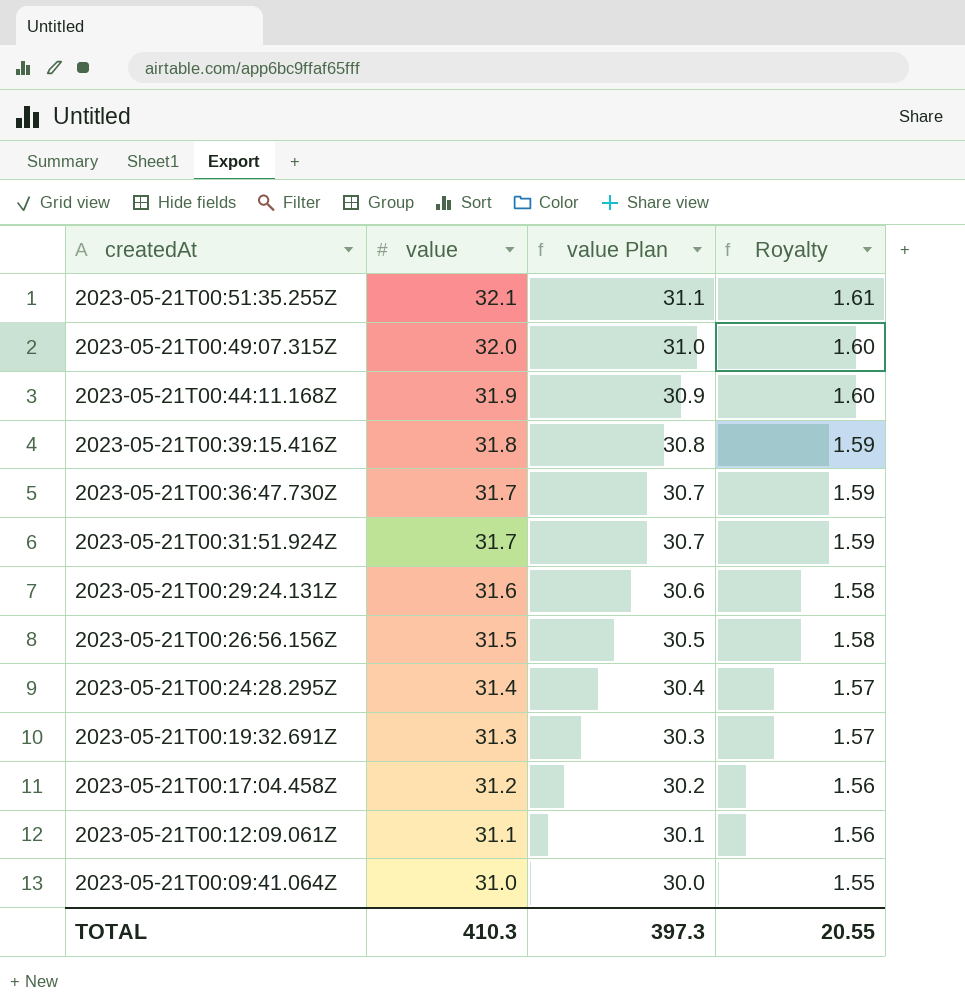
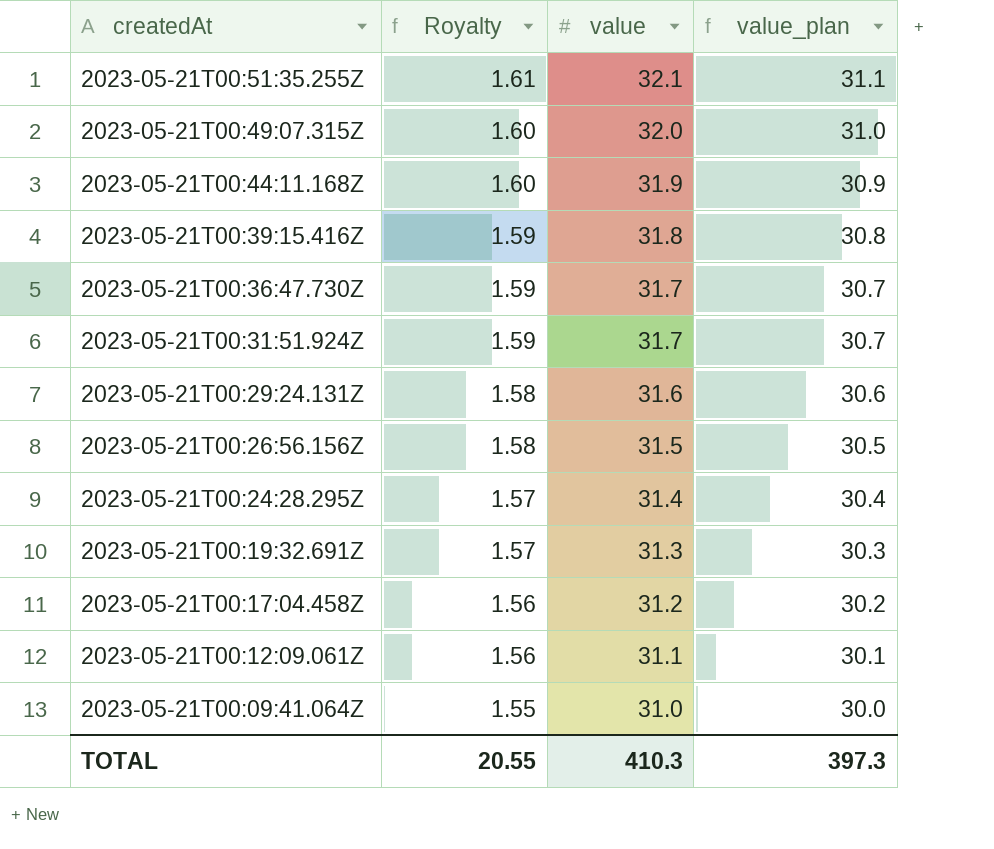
column Royalty | position: 4 -> 2
column name: value Plan -> value_plan

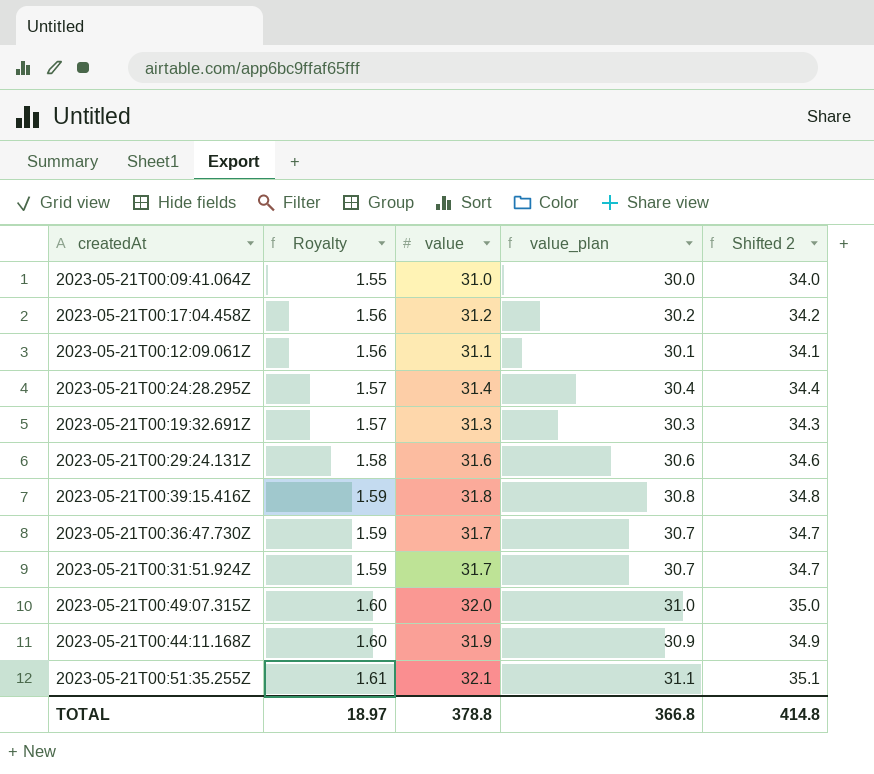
row order: createdAt descending -> Royalty ascending
column Shifted 2 | formula: none -> [value] + 3
row 2023-05-21T00:26:56.156Z: 1.58 | 31.5 | 30.5 -> none
TOTAL | Royalty: 20.55 -> 18.97
TOTAL | value: 410.3 -> 378.8
TOTAL | value_plan: 397.3 -> 366.8

